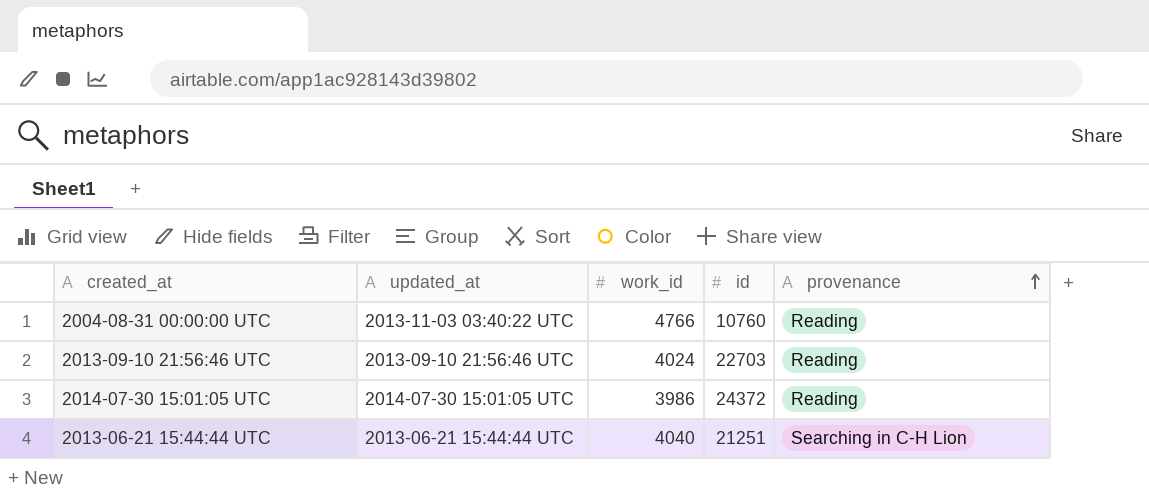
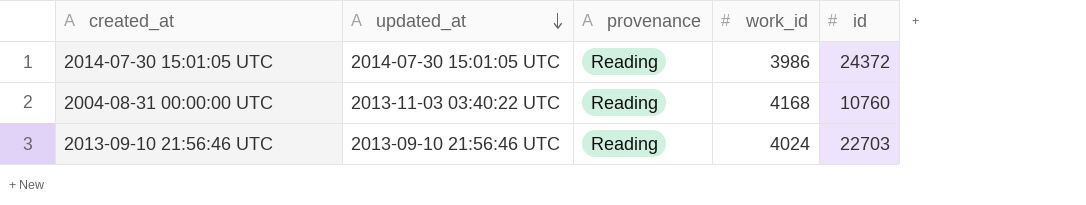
row order: provenance ascending -> updated_at descending
column provenance | position: 5 -> 3
row 2013-06-21 15:44:44 UTC: 2013-06-21 15:44:44 UTC | 4040 | 21251 | Searching in C-H Lion -> none
2004-08-31 00:00:00 UTC | work_id: 4766 -> 4168

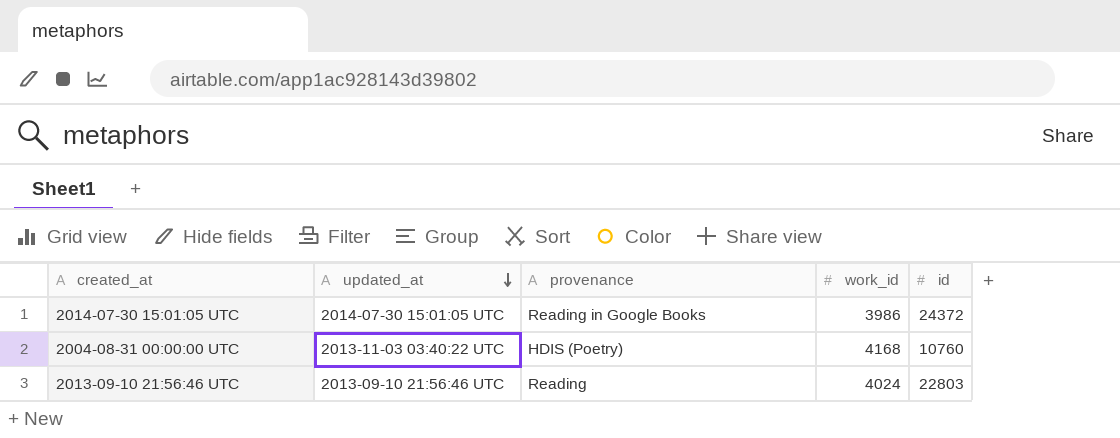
2014-07-30 15:01:05 UTC | provenance: Reading -> Reading in Google Books
2004-08-31 00:00:00 UTC | provenance: Reading -> HDIS (Poetry)
2013-09-10 21:56:46 UTC | id: 22703 -> 22803

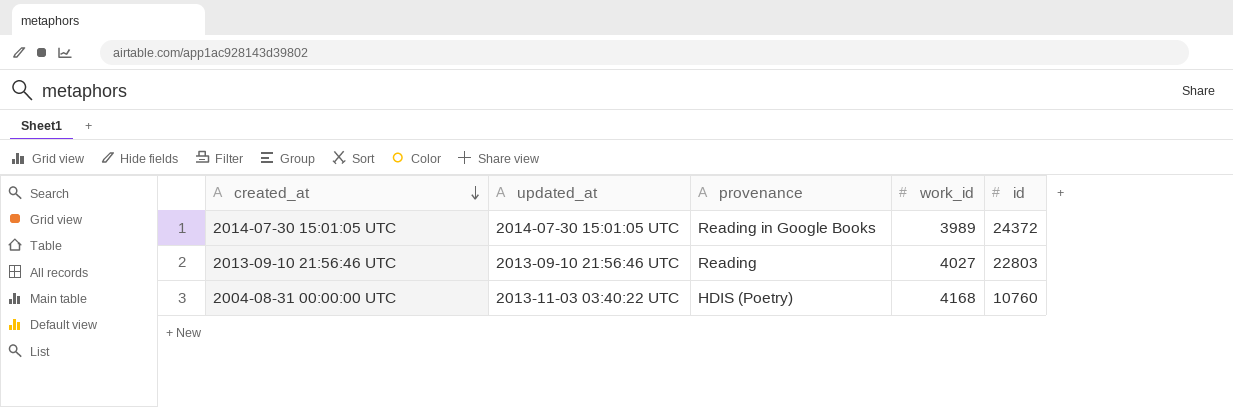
row order: updated_at descending -> created_at descending
2014-07-30 15:01:05 UTC | work_id: 3986 -> 3989
2013-09-10 21:56:46 UTC | work_id: 4024 -> 4027

